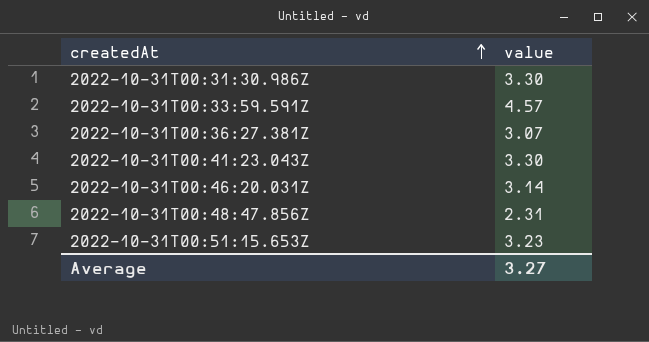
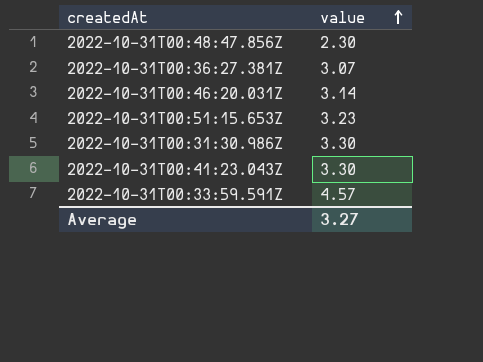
row order: createdAt ascending -> value ascending
2022-10-31T00:48:47.856Z | value: 2.31 -> 2.30

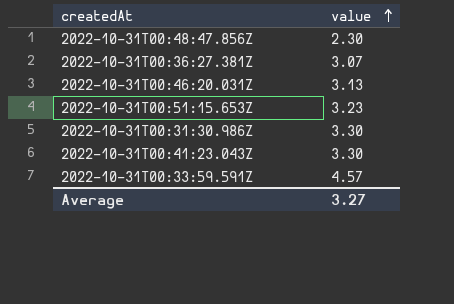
2022-10-31T00:46:20.031Z | value: 3.14 -> 3.13

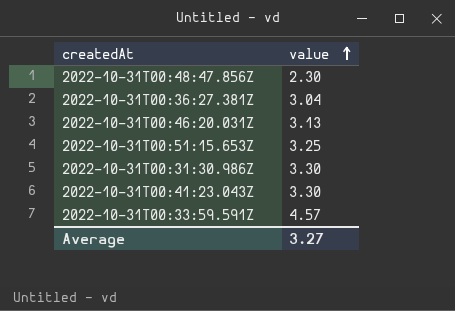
2022-10-31T00:36:27.381Z | value: 3.07 -> 3.04
2022-10-31T00:51:15.653Z | value: 3.23 -> 3.25

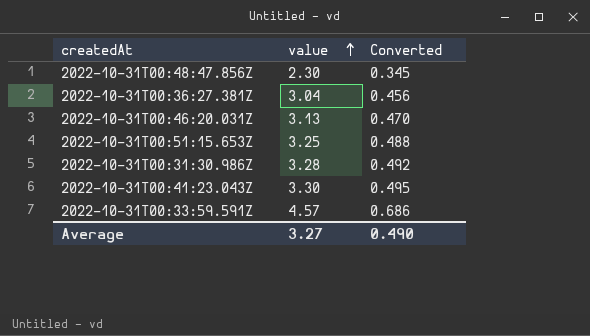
column Converted | formula: none -> [value] * 0.15
2022-10-31T00:31:30.986Z | value: 3.30 -> 3.28

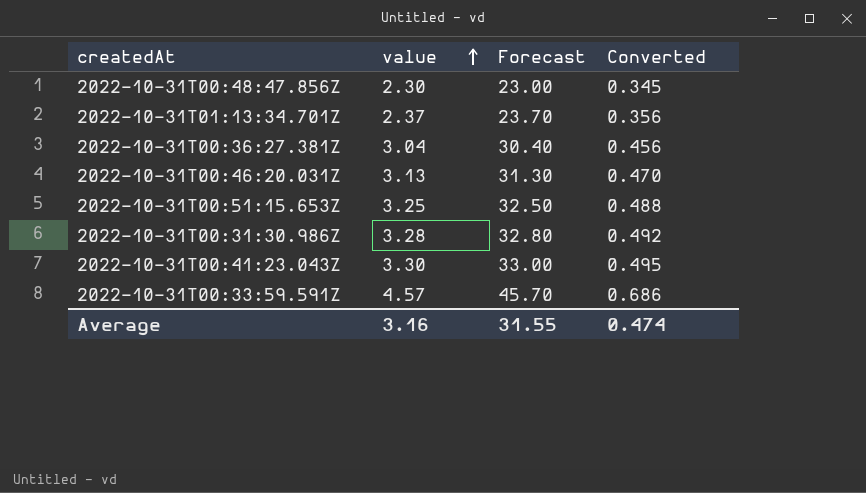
column Forecast | formula: none -> [value] * 10
row 2022-10-31T01:13:34.701Z: none -> 2.37 | 23.70 | 0.356
Average | value: 3.27 -> 3.16
Average | Converted: 0.490 -> 0.474

